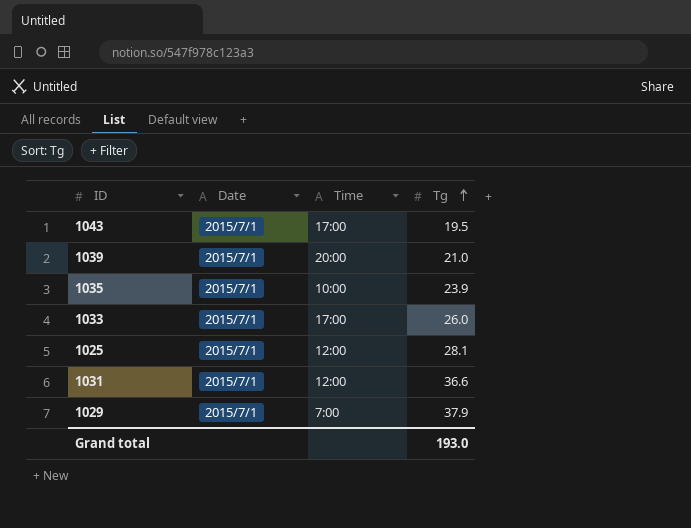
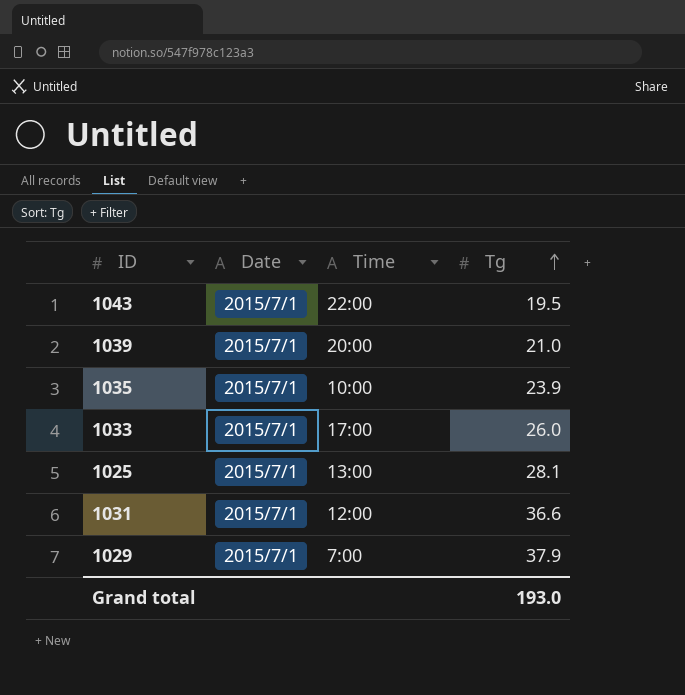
1043 | Time: 17:00 -> 22:00
1025 | Time: 12:00 -> 13:00

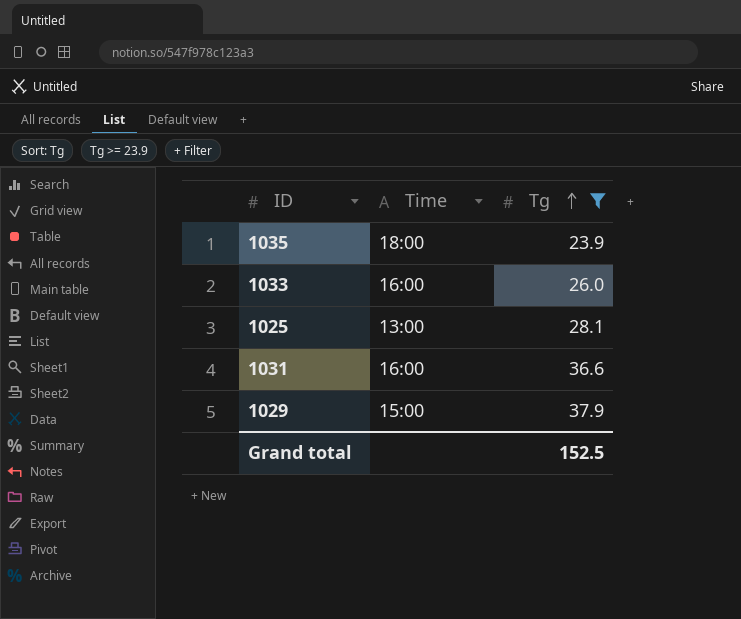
filter: none -> Tg >= 23.9
column Date | position: 2 -> none
1035 | Time: 10:00 -> 18:00
1033 | Time: 17:00 -> 16:00
1031 | Time: 12:00 -> 16:00
1029 | Time: 7:00 -> 15:00
Grand total | Tg: 193.0 -> 152.5

